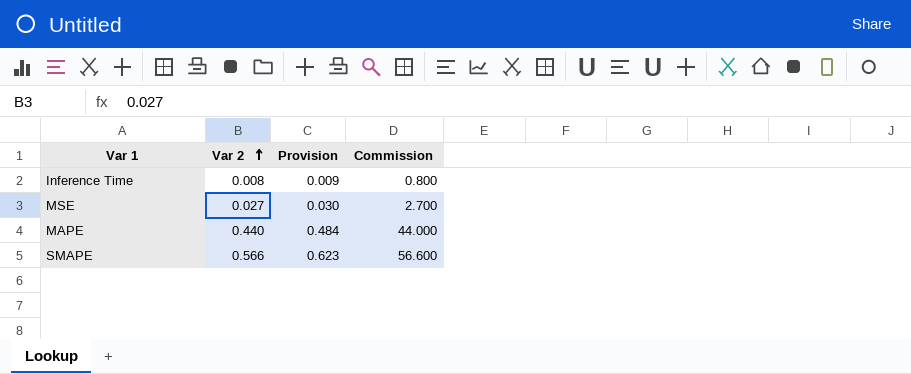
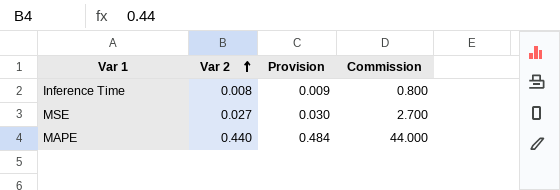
row SMAPE: 0.566 | 0.623 | 56.600 -> none

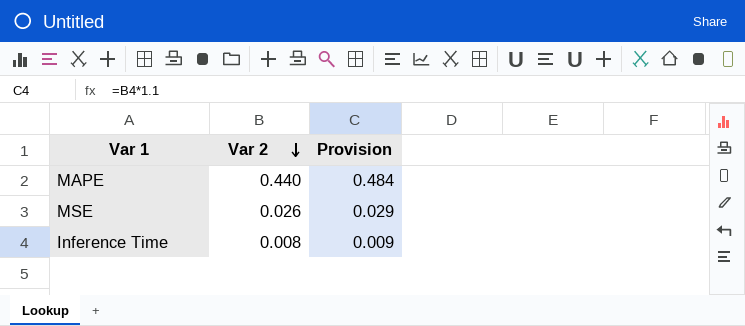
row order: Var 2 ascending -> Var 2 descending
column Commission | formula: [Var 2] * 100 -> none
MSE | Var 2: 0.027 -> 0.026
MSE | Provision: 0.030 -> 0.029

